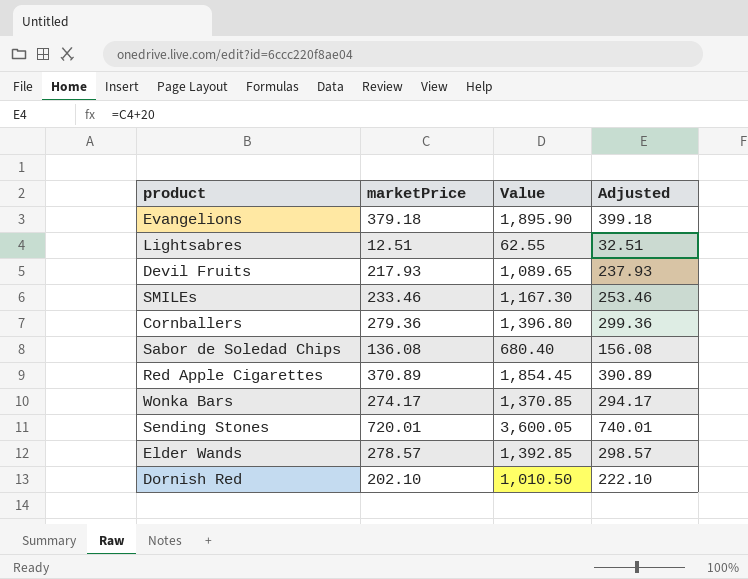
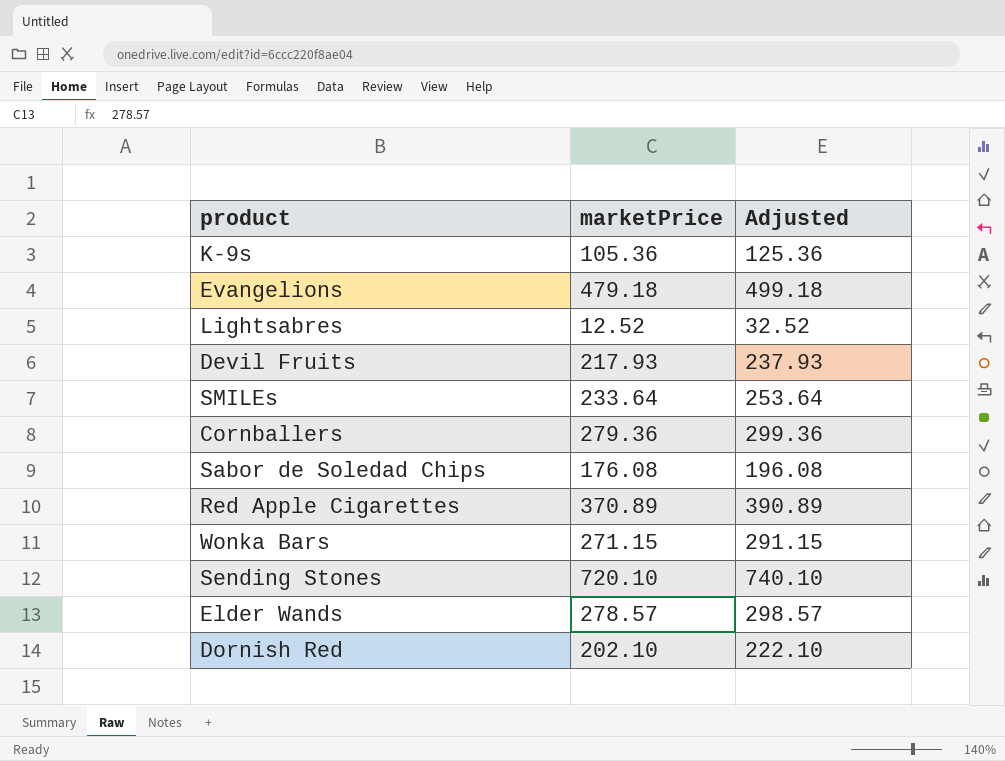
column Value | formula: [marketPrice] * 5 -> none
row K-9s: none -> 105.36 | 125.36
Evangelions | marketPrice: 379.18 -> 479.18
Evangelions | Adjusted: 399.18 -> 499.18
Lightsabres | marketPrice: 12.51 -> 12.52
Lightsabres | Adjusted: 32.51 -> 32.52
SMILEs | marketPrice: 233.46 -> 233.64
SMILEs | Adjusted: 253.46 -> 253.64
Sabor de Soledad Chips | marketPrice: 136.08 -> 176.08
Sabor de Soledad Chips | Adjusted: 156.08 -> 196.08
Wonka Bars | marketPrice: 274.17 -> 271.15
Wonka Bars | Adjusted: 294.17 -> 291.15
Sending Stones | marketPrice: 720.01 -> 720.10
Sending Stones | Adjusted: 740.01 -> 740.10

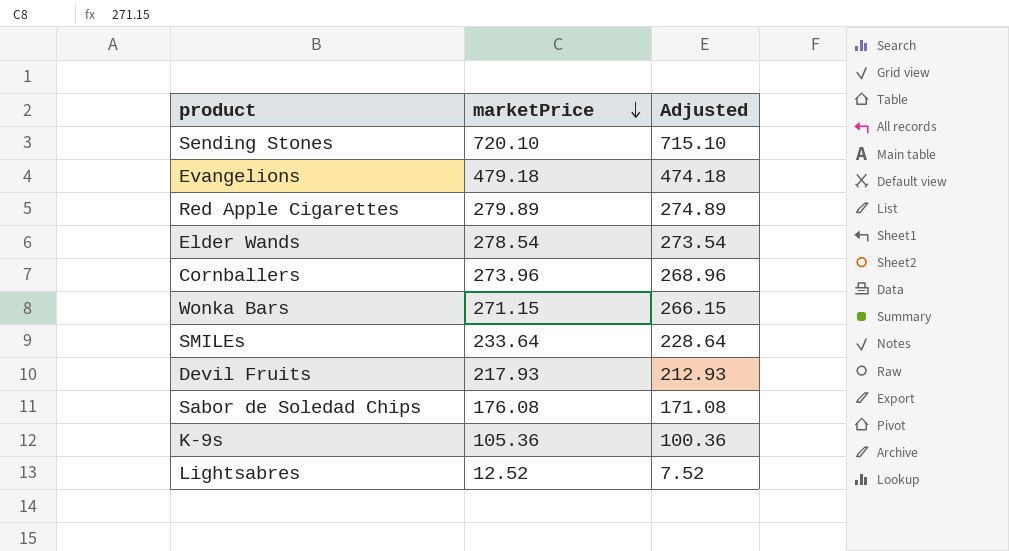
row order: none -> marketPrice descending
column Adjusted | formula: [marketPrice] + 20 -> [marketPrice] - 5
row Dornish Red: 202.10 | 222.10 -> none
Red Apple Cigarettes | marketPrice: 370.89 -> 279.89
Elder Wands | marketPrice: 278.57 -> 278.54
Cornballers | marketPrice: 279.36 -> 273.96

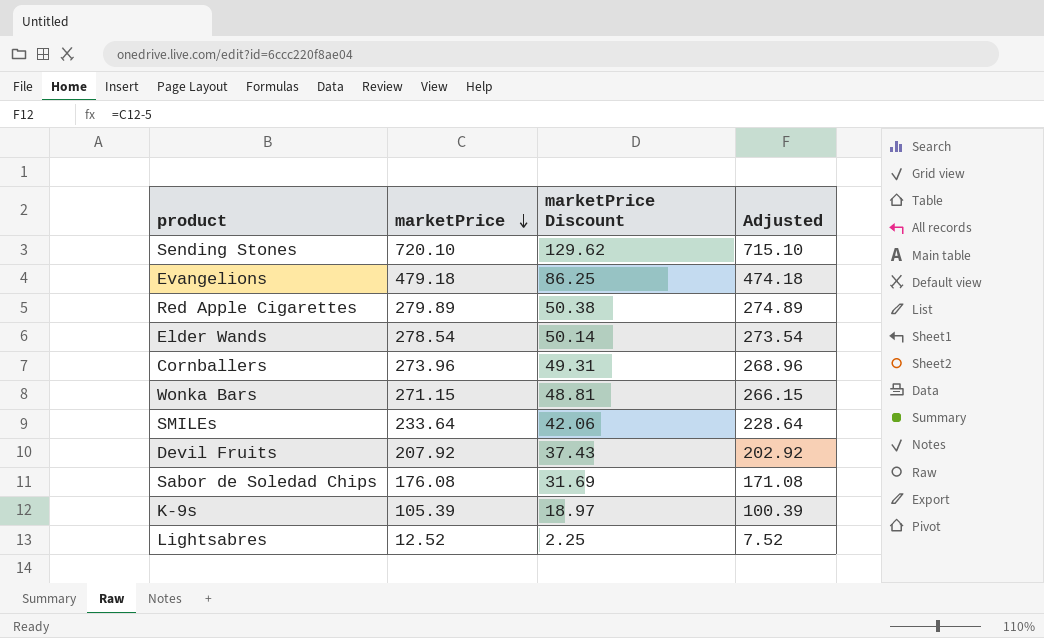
column marketPrice Discount | formula: none -> [marketPrice] * 0.18
Devil Fruits | marketPrice: 217.93 -> 207.92
Devil Fruits | Adjusted: 212.93 -> 202.92
K-9s | marketPrice: 105.36 -> 105.39
K-9s | Adjusted: 100.36 -> 100.39

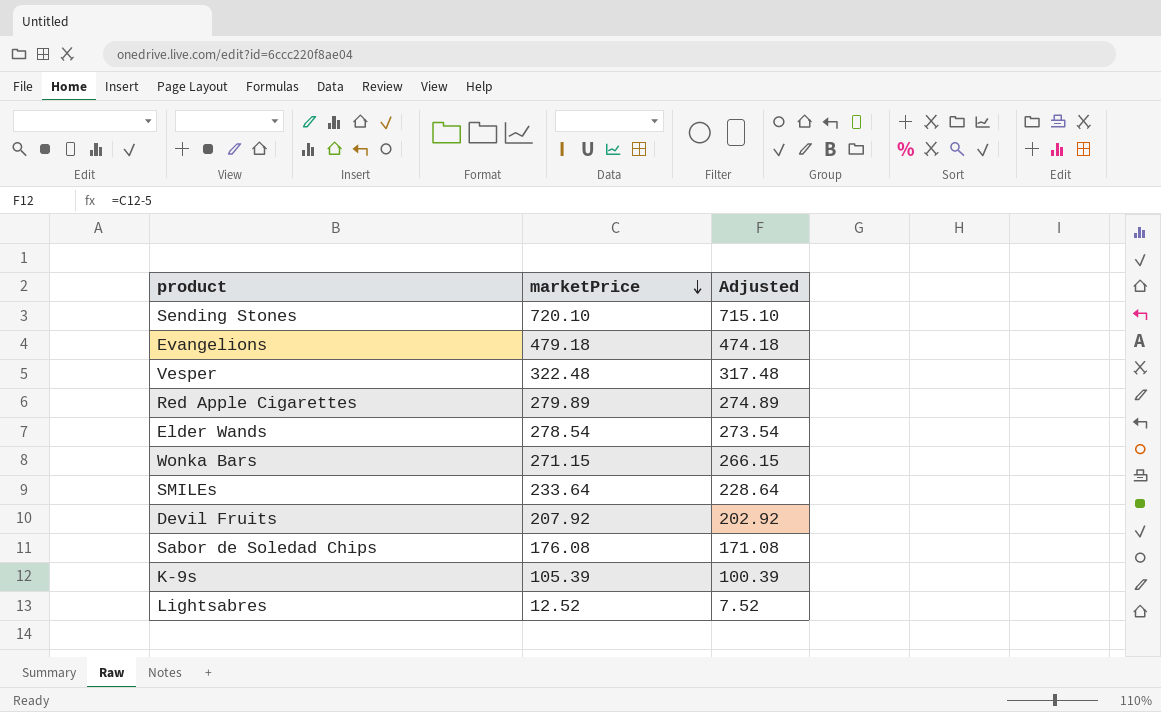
column marketPrice Discount | formula: [marketPrice] * 0.18 -> none
row Cornballers: 273.96 | 49.31 | 268.96 -> none
row Vesper: none -> 322.48 | 317.48

